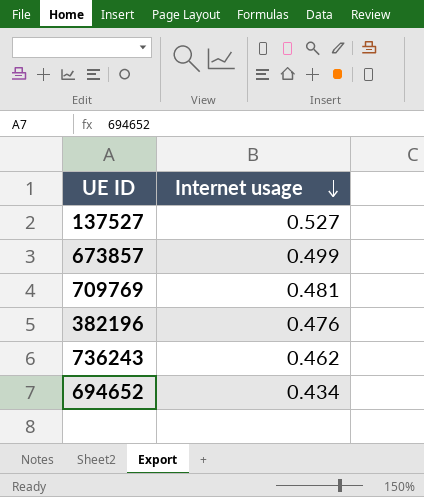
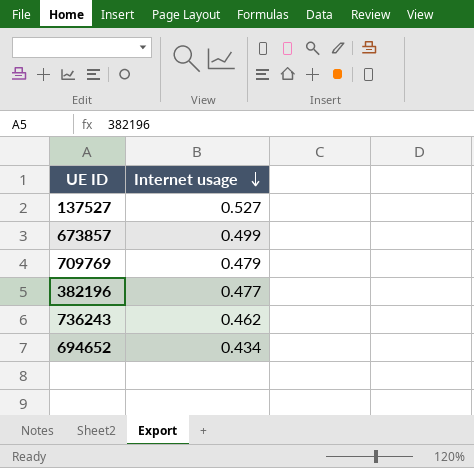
709769 | Internet usage: 0.481 -> 0.479
382196 | Internet usage: 0.476 -> 0.477

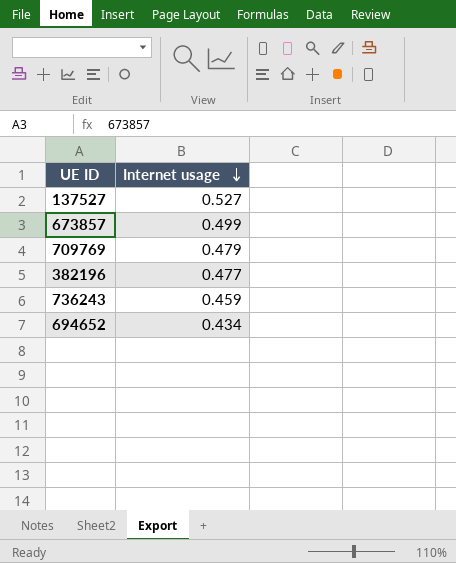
736243 | Internet usage: 0.462 -> 0.459

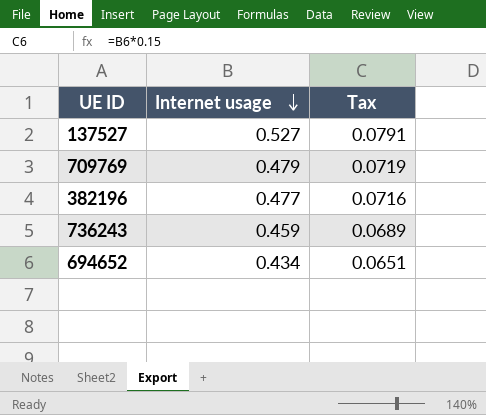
column Tax | formula: none -> [Internet usage] * 0.15
row 673857: 0.499 -> none

